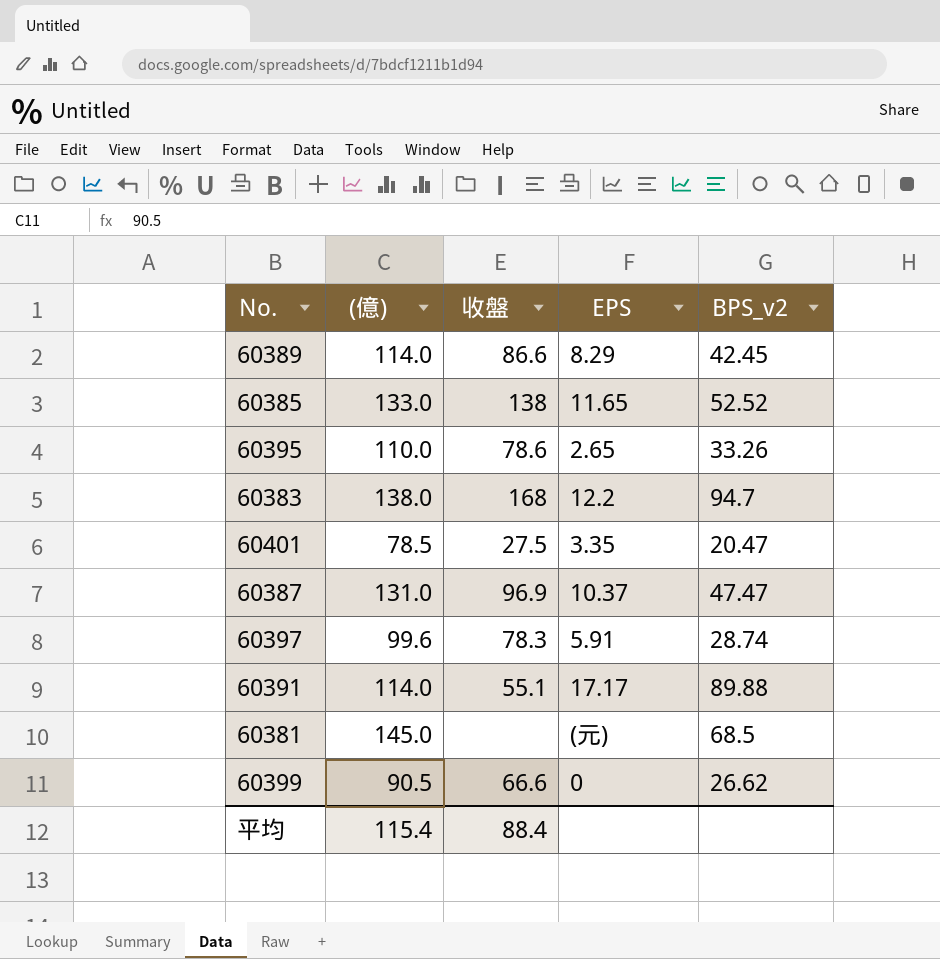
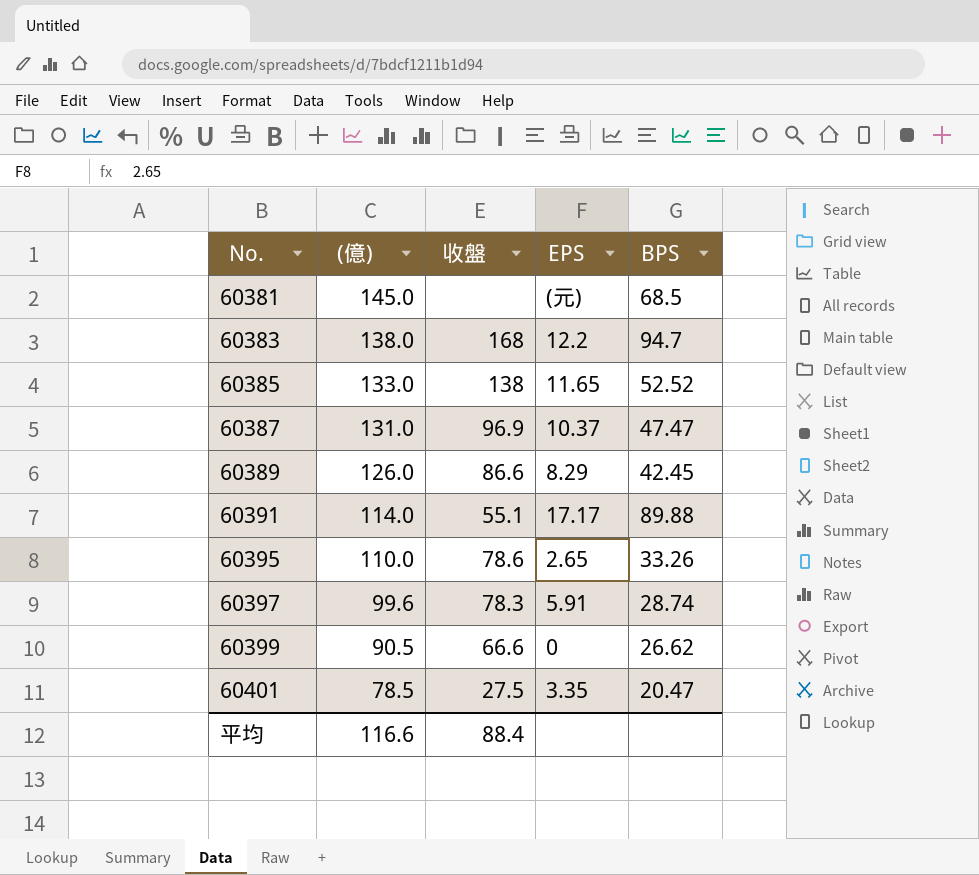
row order: none -> No. ascending
column name: BPS_v2 -> BPS
60389 | (億): 114.0 -> 126.0
平均 | (億): 115.4 -> 116.6

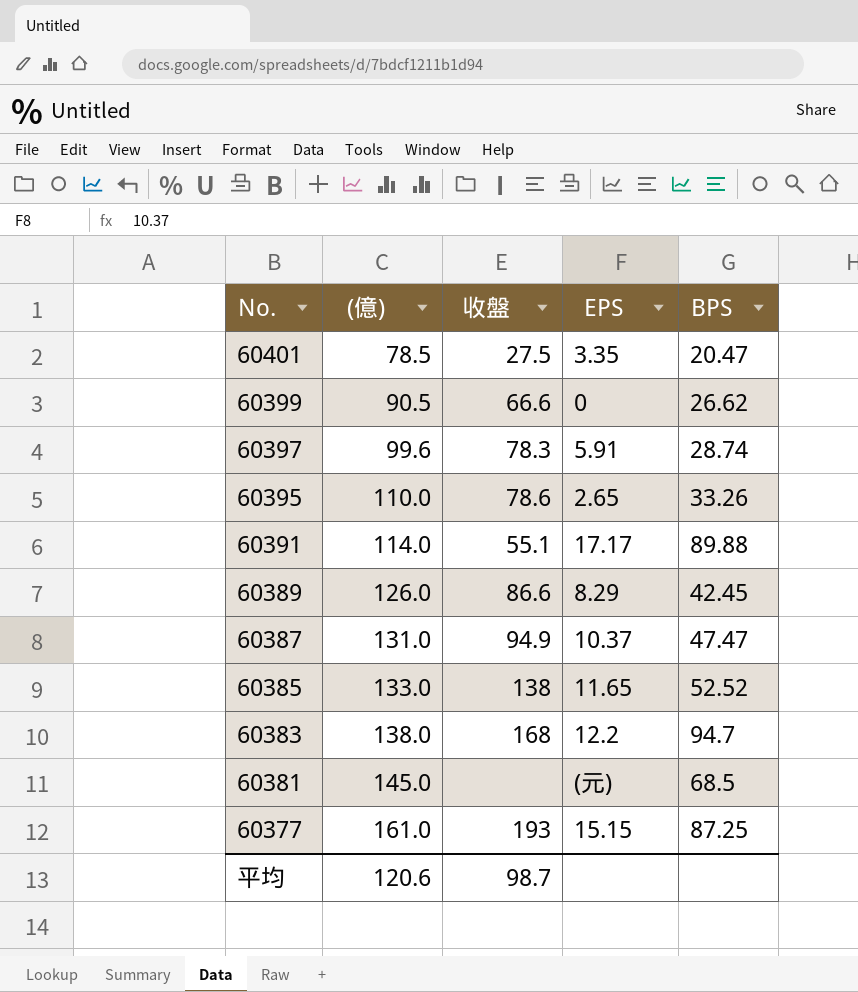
row order: No. ascending -> No. descending
60387 | 收盤: 96.9 -> 94.9
row 60377: none -> 161.0 | 193 | 15.15 | 87.25
平均 | (億): 116.6 -> 120.6
平均 | 收盤: 88.4 -> 98.7

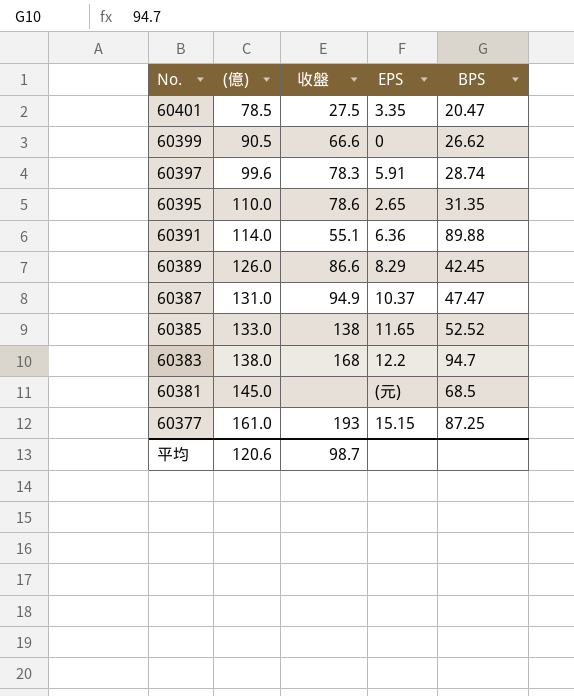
60395 | BPS: 33.26 -> 31.35
60391 | EPS: 17.17 -> 6.36

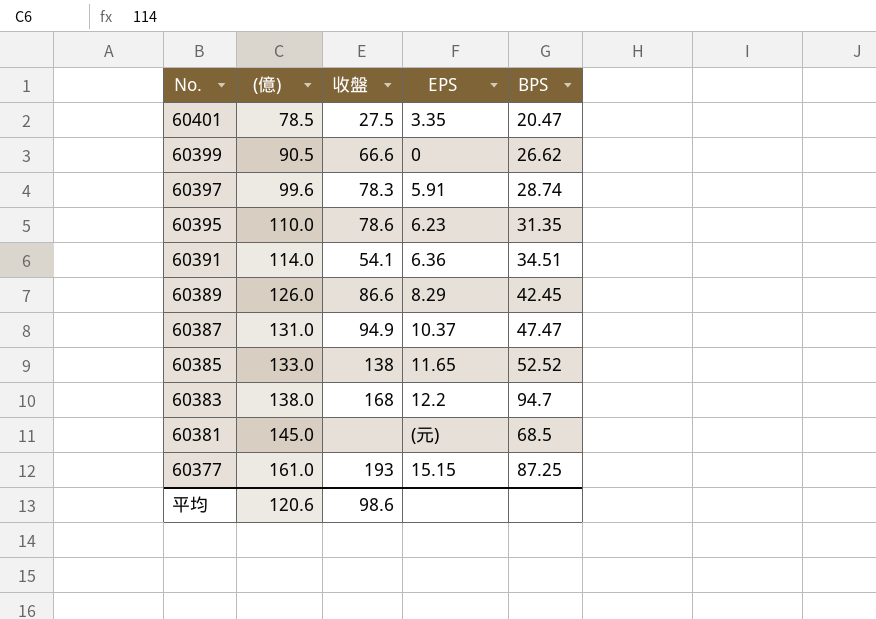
60395 | EPS: 2.65 -> 6.23
60391 | 收盤: 55.1 -> 54.1
60391 | BPS: 89.88 -> 34.51
平均 | 收盤: 98.7 -> 98.6

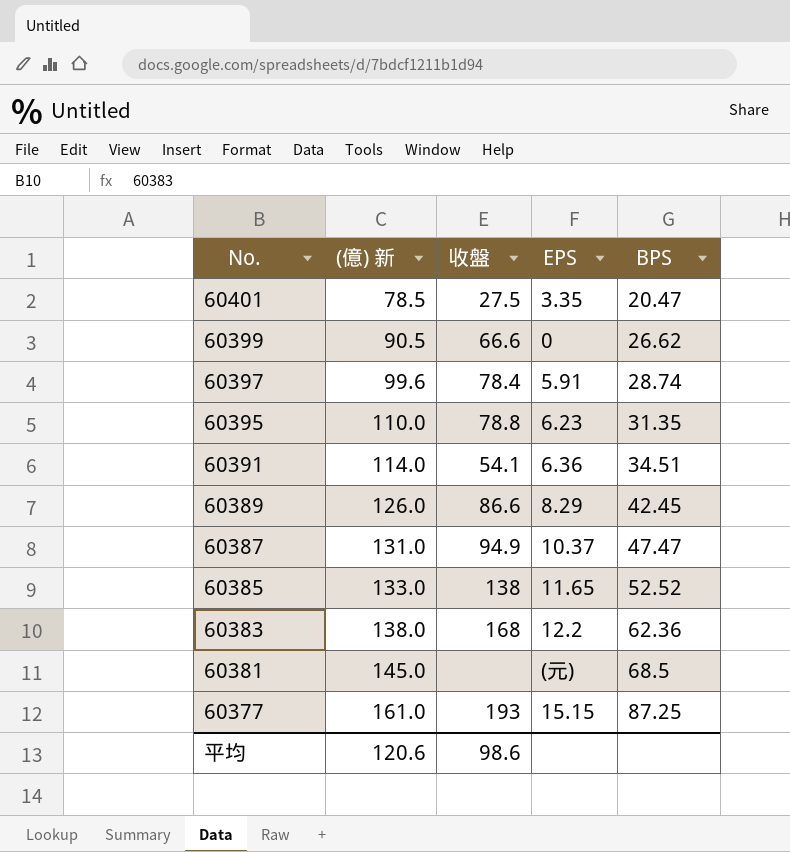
column name: (億) -> (億) 新
60397 | 收盤: 78.3 -> 78.4
60395 | 收盤: 78.6 -> 78.8
60383 | BPS: 94.7 -> 62.36

